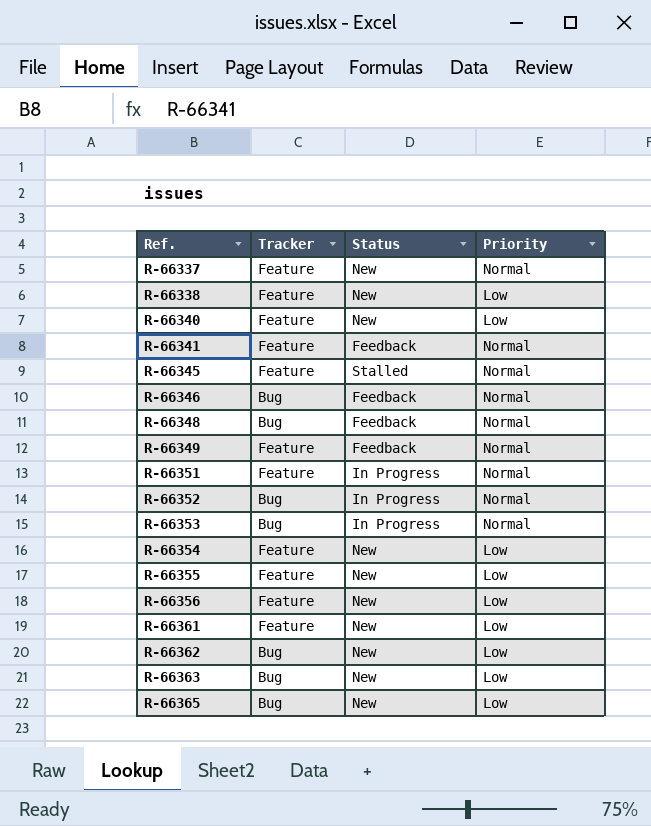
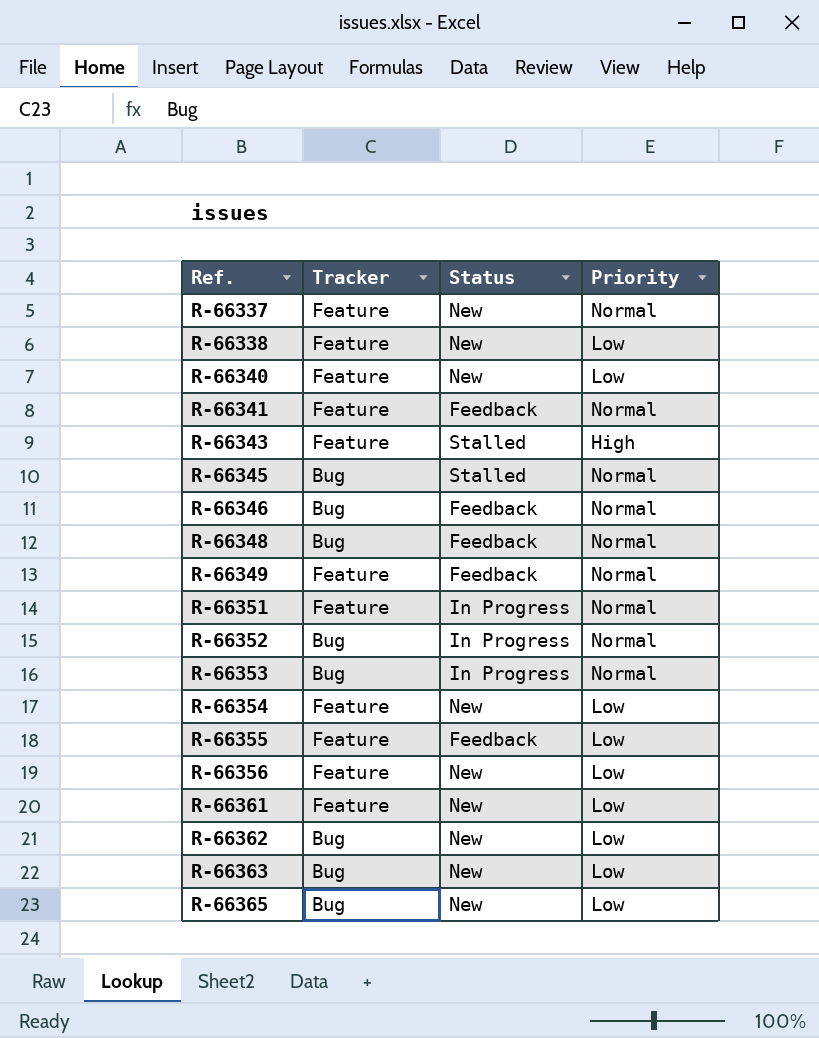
row R-66343: none -> Feature | Stalled | High
R-66345 | Tracker: Feature -> Bug
R-66355 | Status: New -> Feedback

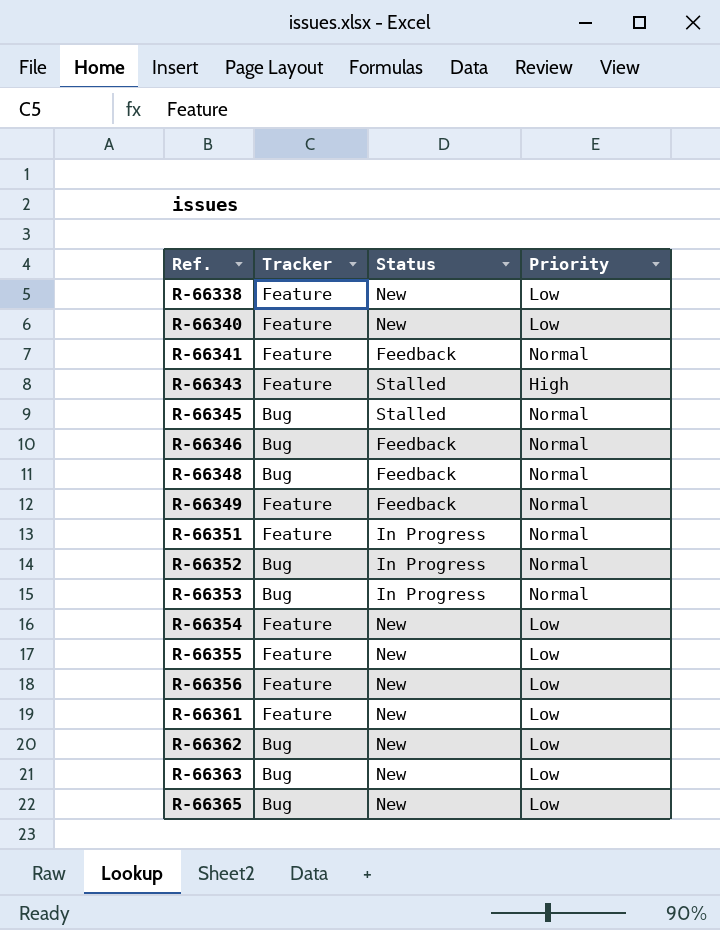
row R-66337: Feature | New | Normal -> none
R-66355 | Status: Feedback -> New

